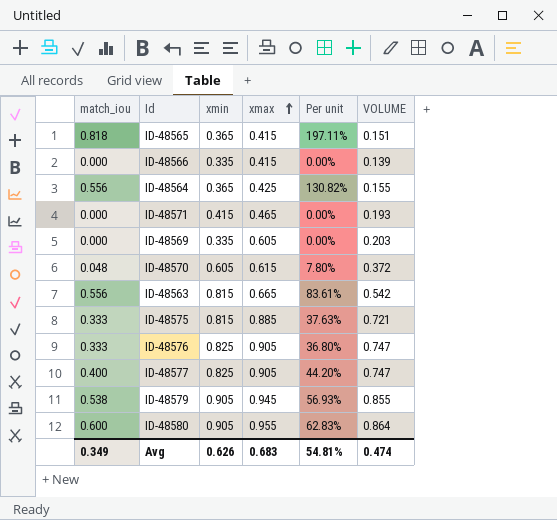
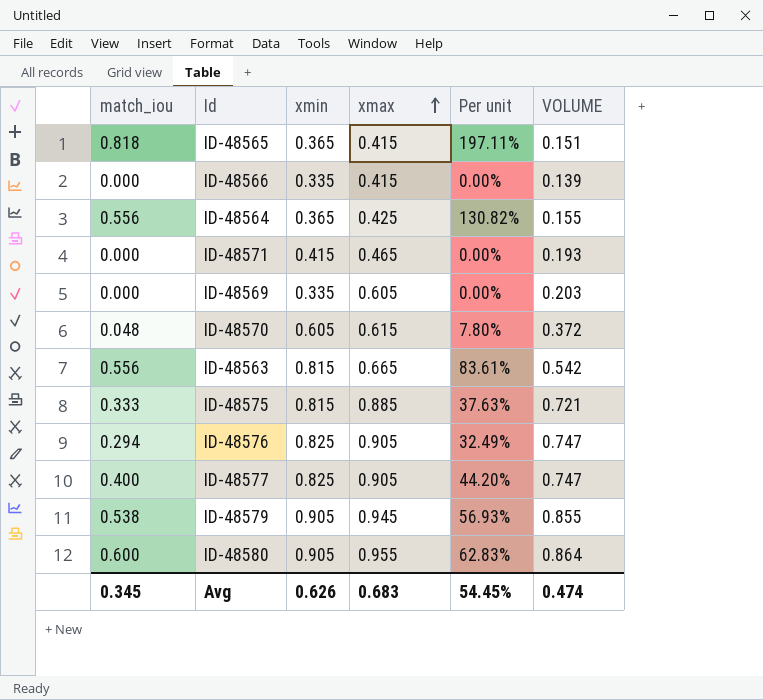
ID-48576 | match_iou: 0.333 -> 0.294
ID-48576 | Per unit: 36.80% -> 32.49%
Avg | match_iou: 0.349 -> 0.345
Avg | Per unit: 54.81% -> 54.45%

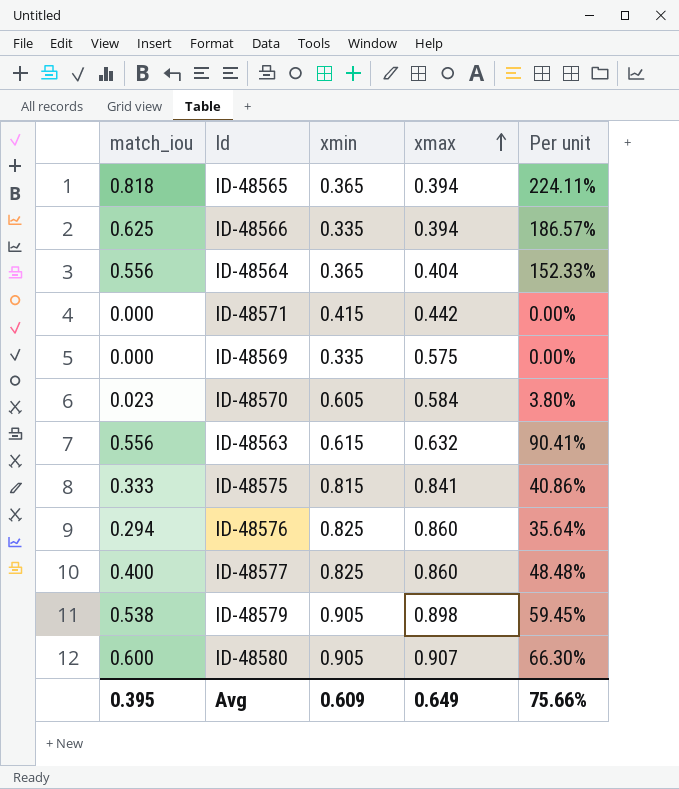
column VOLUME | formula: [xmin] * [xmax] -> none
column Per unit | formula: [match_iou] / [xmax] -> [match_iou] / [xmin]
ID-48565 | xmax: 0.415 -> 0.394
ID-48566 | match_iou: 0.000 -> 0.625
ID-48566 | xmax: 0.415 -> 0.394
ID-48564 | xmax: 0.425 -> 0.404
ID-48571 | xmax: 0.465 -> 0.442
ID-48569 | xmax: 0.605 -> 0.575
ID-48570 | match_iou: 0.048 -> 0.023
ID-48570 | xmax: 0.615 -> 0.584
ID-48563 | xmin: 0.815 -> 0.615
ID-48563 | xmax: 0.665 -> 0.632
ID-48575 | xmax: 0.885 -> 0.841
ID-48576 | xmax: 0.905 -> 0.860
ID-48577 | xmax: 0.905 -> 0.860
ID-48579 | xmax: 0.945 -> 0.898
ID-48580 | xmax: 0.955 -> 0.907
Avg | match_iou: 0.345 -> 0.395
Avg | xmin: 0.626 -> 0.609
Avg | xmax: 0.683 -> 0.649
Avg | Per unit: 54.45% -> 75.66%

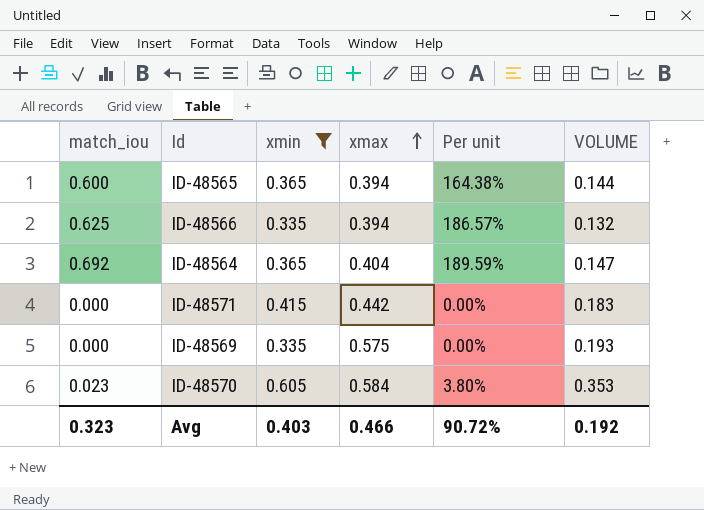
filter: none -> xmin <= 0.605
column VOLUME | formula: none -> [xmin] * [xmax]
ID-48565 | match_iou: 0.818 -> 0.600
ID-48565 | Per unit: 224.11% -> 164.38%
ID-48564 | match_iou: 0.556 -> 0.692
ID-48564 | Per unit: 152.33% -> 189.59%
Avg | match_iou: 0.395 -> 0.323
Avg | xmin: 0.609 -> 0.403
Avg | xmax: 0.649 -> 0.466
Avg | Per unit: 75.66% -> 90.72%

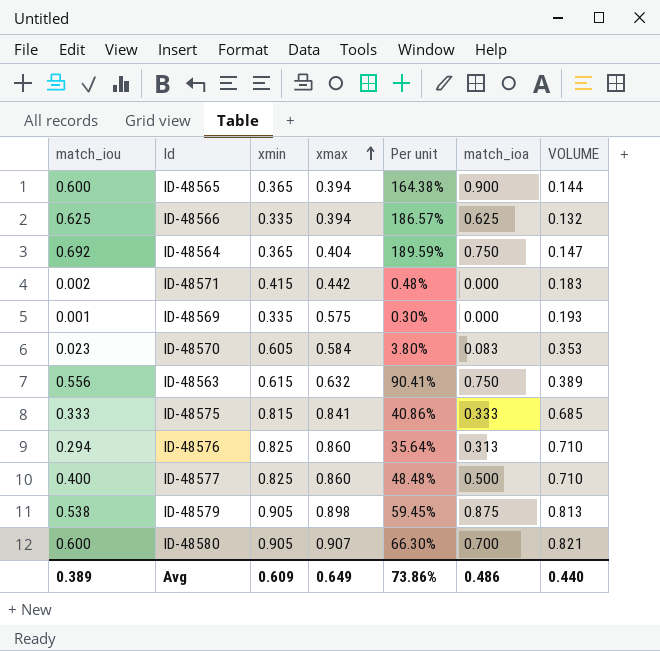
filter: xmin <= 0.605 -> none
column match_ioa | position: none -> 6
ID-48571 | match_iou: 0.000 -> 0.002
ID-48571 | Per unit: 0.00% -> 0.48%
ID-48569 | match_iou: 0.000 -> 0.001
ID-48569 | Per unit: 0.00% -> 0.30%
Avg | match_iou: 0.323 -> 0.389
Avg | xmin: 0.403 -> 0.609
Avg | xmax: 0.466 -> 0.649
Avg | Per unit: 90.72% -> 73.86%
Avg | VOLUME: 0.192 -> 0.440

